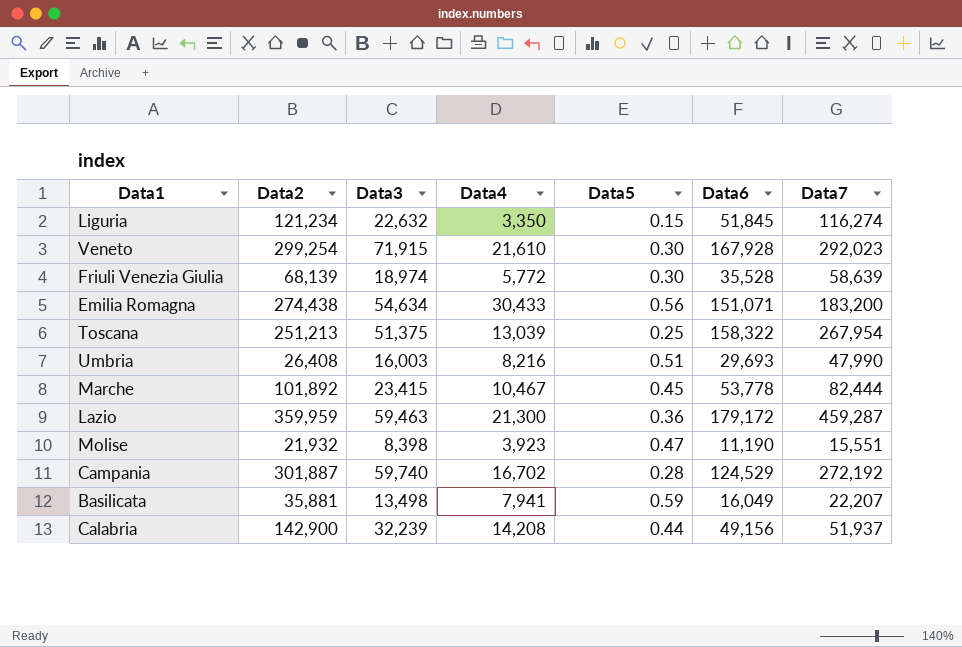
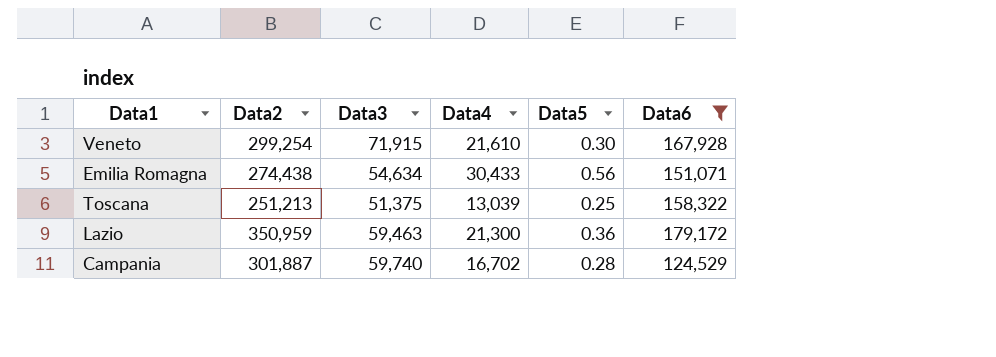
filter: none -> Data6 >= 124,529
column Data7 | position: 7 -> none
Lazio | Data2: 359,959 -> 350,959

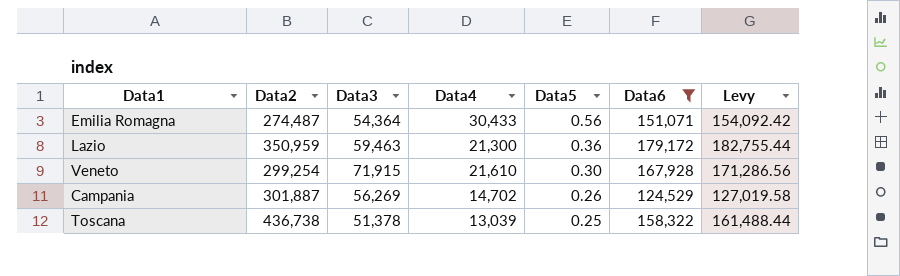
row order: none -> Data5 descending
column Levy | formula: none -> [Data6] * 1.02
Emilia Romagna | Data2: 274,438 -> 274,487
Emilia Romagna | Data3: 54,634 -> 54,364
Campania | Data3: 59,740 -> 56,269
Campania | Data4: 16,702 -> 14,702
Campania | Data5: 0.28 -> 0.26
Toscana | Data2: 251,213 -> 436,738
Toscana | Data3: 51,375 -> 51,378

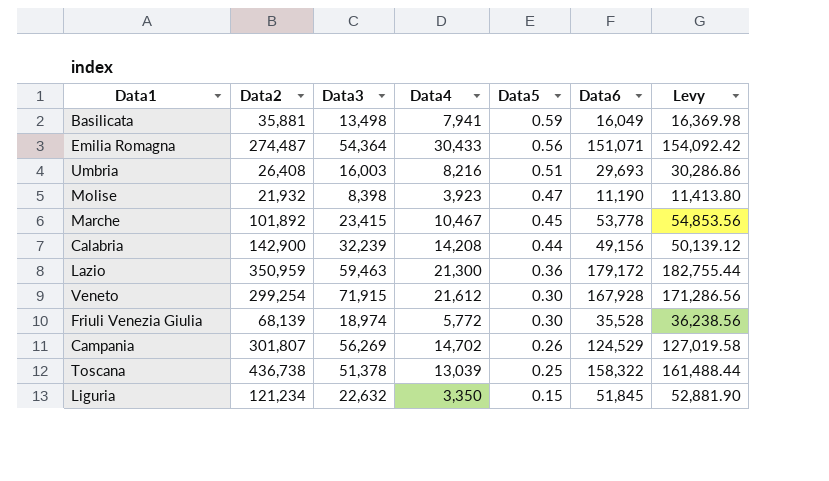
filter: Data6 >= 124,529 -> none
Veneto | Data4: 21,610 -> 21,612
Campania | Data2: 301,887 -> 301,807

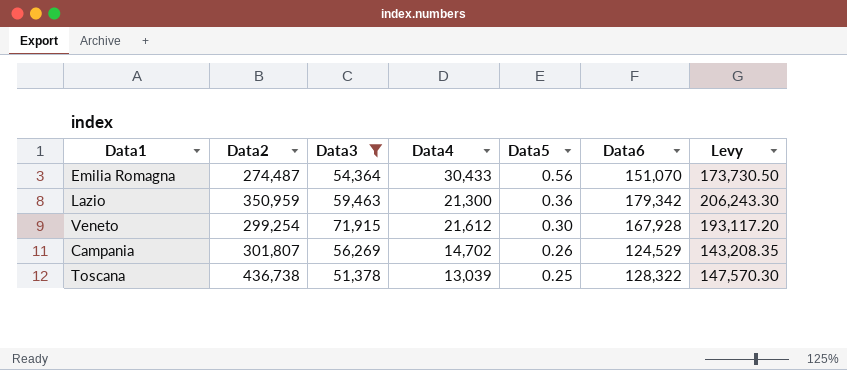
filter: none -> Data3 >= 51,378
column Levy | formula: [Data6] * 1.02 -> [Data6] * 1.15
Emilia Romagna | Data6: 151,071 -> 151,070
Lazio | Data6: 179,172 -> 179,342
Toscana | Data6: 158,322 -> 128,322

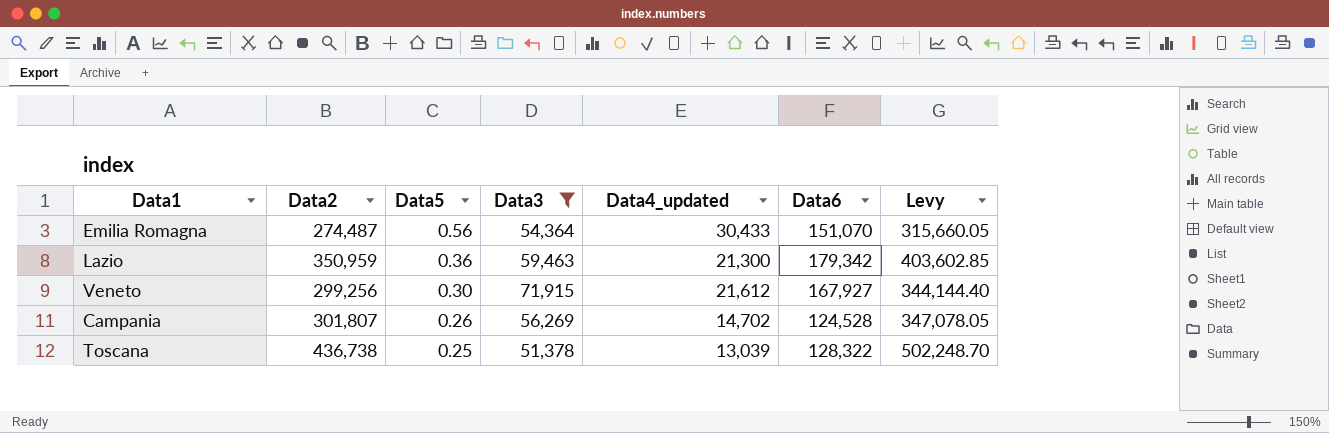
column Data5 | position: 5 -> 3
column name: Data4 -> Data4_updated
column Levy | formula: [Data6] * 1.15 -> [Data2] * 1.15
Veneto | Data2: 299,254 -> 299,256
Veneto | Data6: 167,928 -> 167,927
Campania | Data6: 124,529 -> 124,528

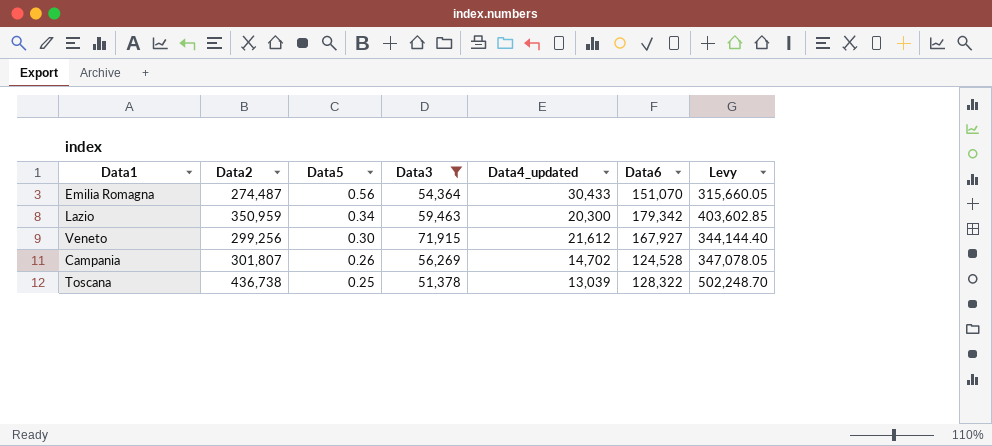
Lazio | Data5: 0.36 -> 0.34
Lazio | Data4_updated: 21,300 -> 20,300

